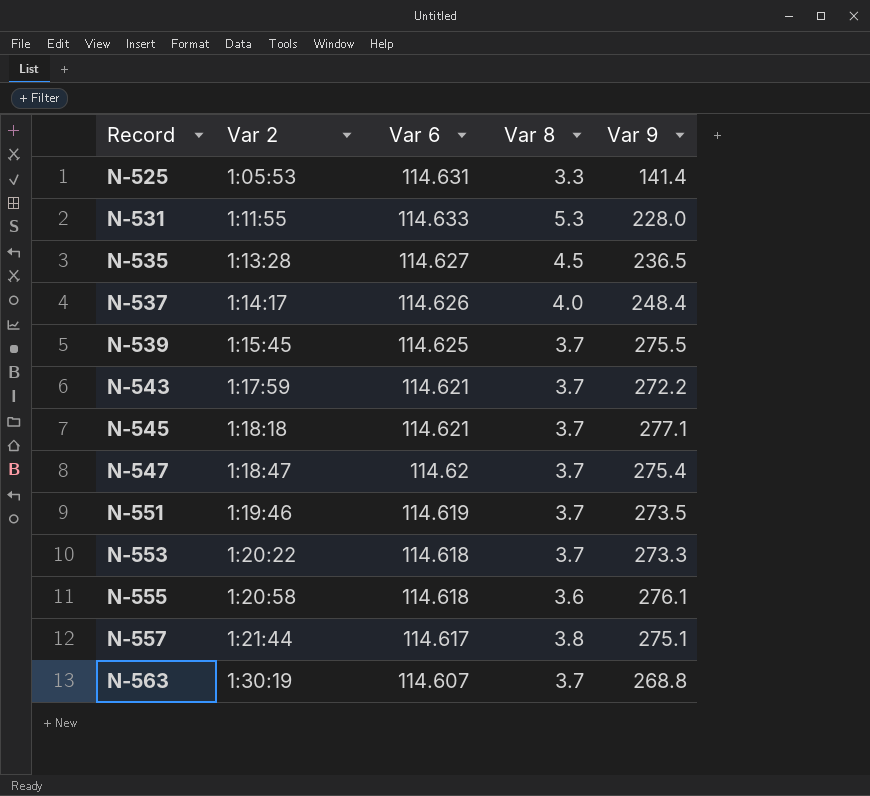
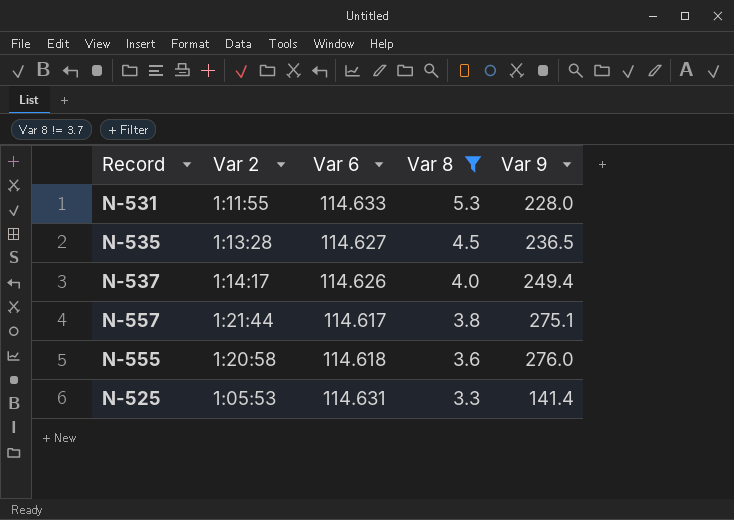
filter: none -> Var 8 != 3.7
row order: Record ascending -> Var 8 descending
N-537 | Var 9: 248.4 -> 249.4
N-555 | Var 9: 276.1 -> 276.0

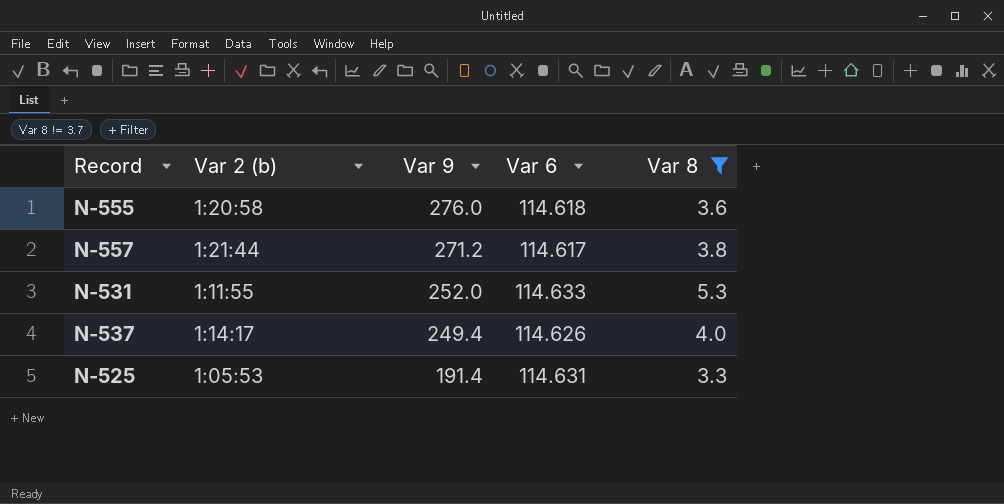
row order: Var 8 descending -> Var 9 descending
column name: Var 2 -> Var 2 (b)
column Var 9 | position: 5 -> 3
row N-535: 1:13:28 | 114.627 | 4.5 | 236.5 -> none
N-557 | Var 9: 275.1 -> 271.2
N-531 | Var 9: 228.0 -> 252.0
N-525 | Var 9: 141.4 -> 191.4

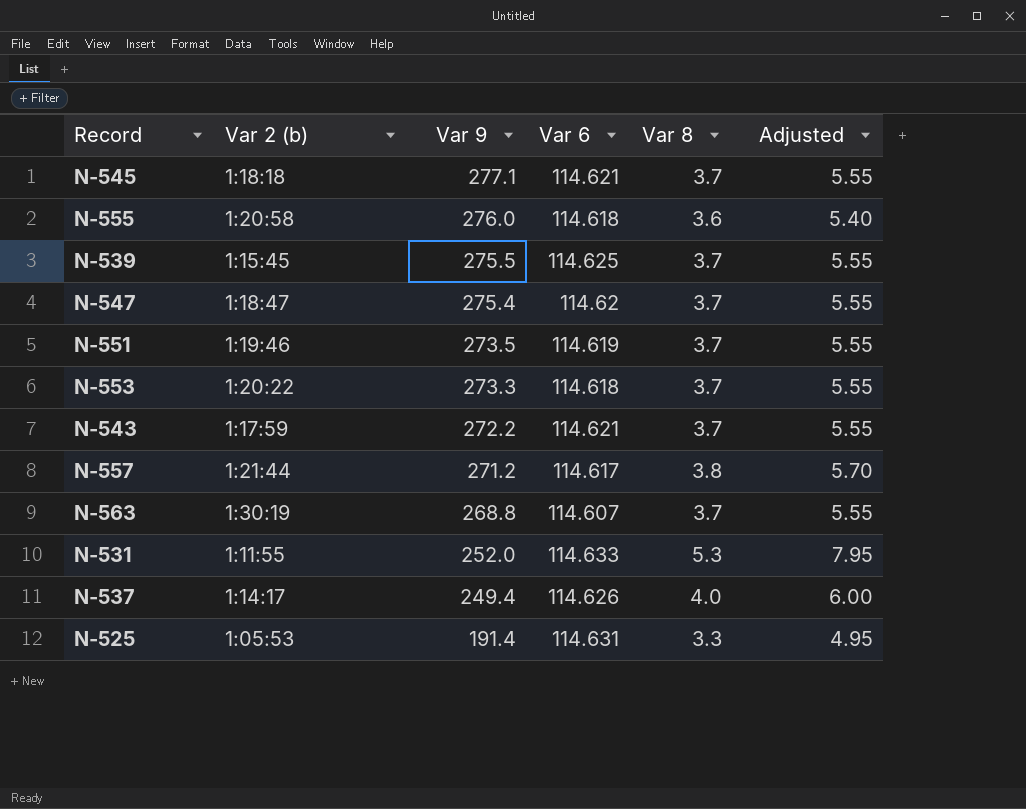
filter: Var 8 != 3.7 -> none
column Adjusted | formula: none -> [Var 8] * 1.5

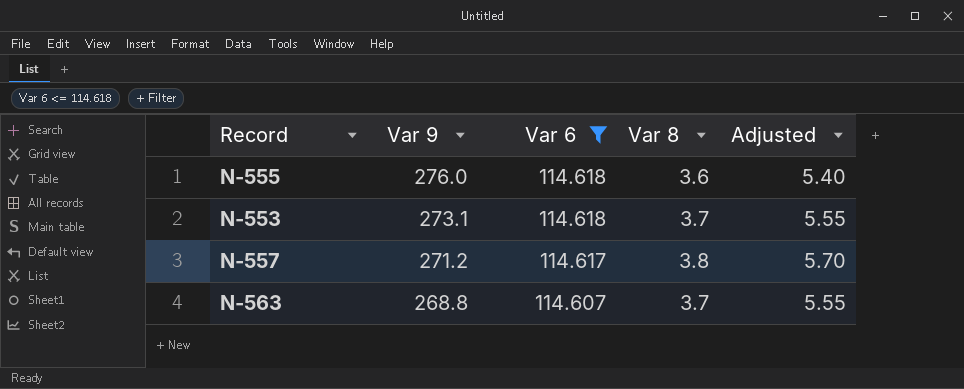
filter: none -> Var 6 <= 114.618
column Var 2 (b) | position: 2 -> none
N-553 | Var 9: 273.3 -> 273.1

